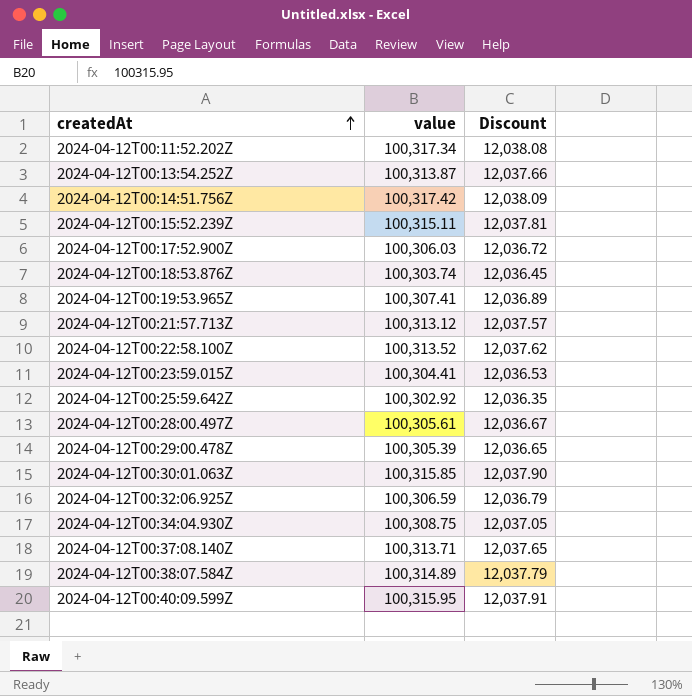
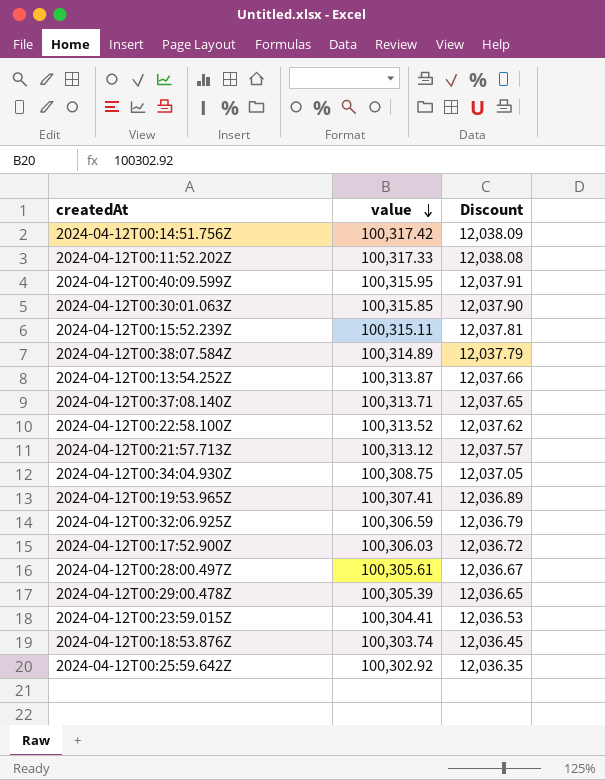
row order: createdAt ascending -> value descending
2024-04-12T00:11:52.202Z | value: 100,317.34 -> 100,317.33

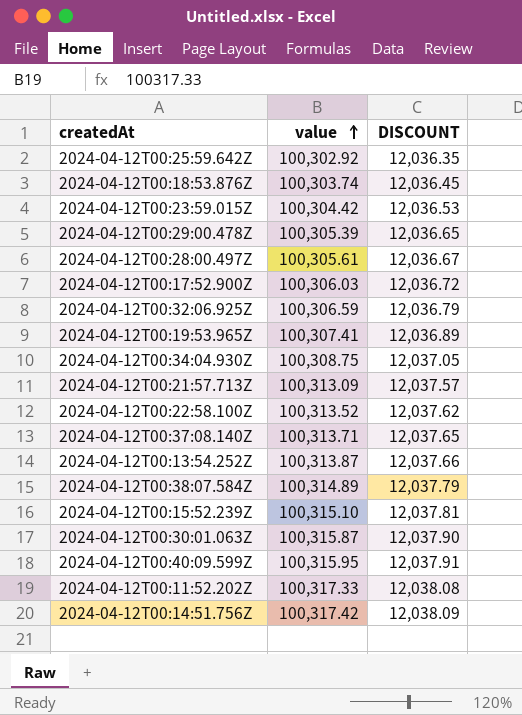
row order: value descending -> value ascending
column name: Discount -> DISCOUNT
2024-04-12T00:23:59.015Z | value: 100,304.41 -> 100,304.42
2024-04-12T00:21:57.713Z | value: 100,313.12 -> 100,313.09
2024-04-12T00:15:52.239Z | value: 100,315.11 -> 100,315.10
2024-04-12T00:30:01.063Z | value: 100,315.85 -> 100,315.87

